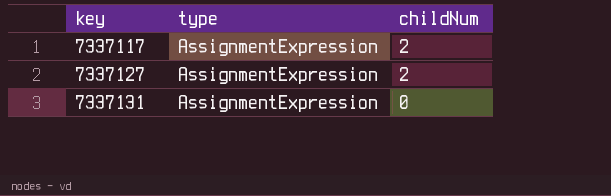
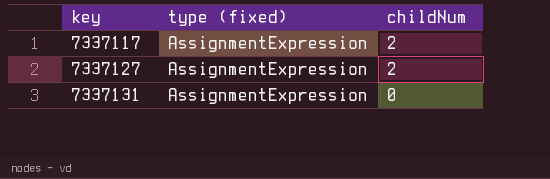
column name: type -> type (fixed)

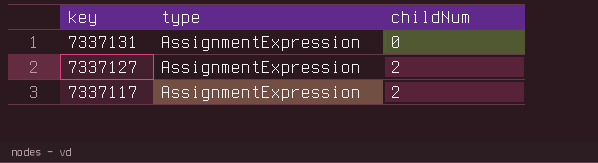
row order: key ascending -> key descending
column name: type (fixed) -> type

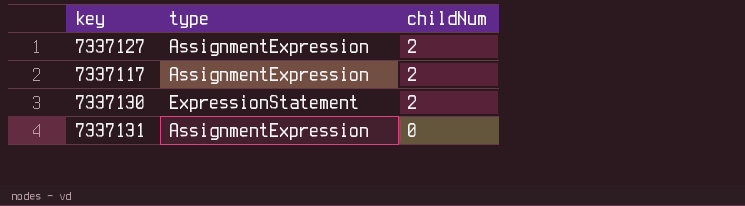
row order: key descending -> childNum descending
row 7337130: none -> ExpressionStatement | 2

